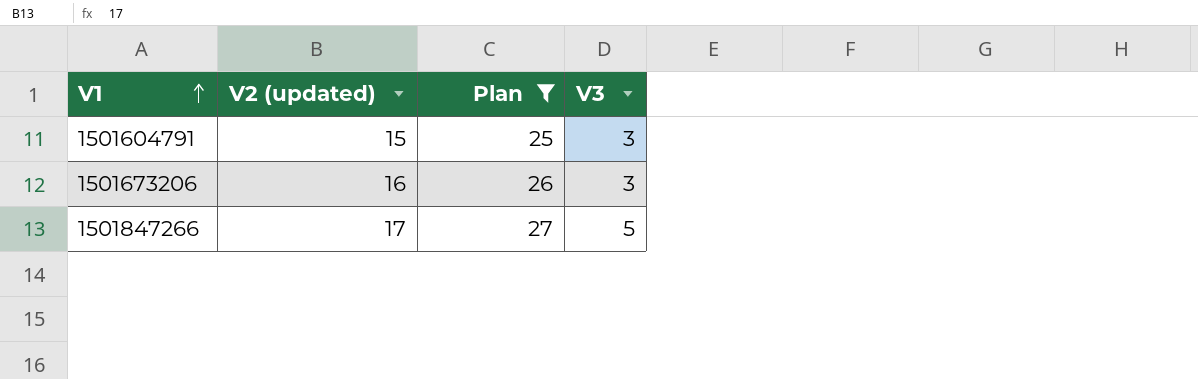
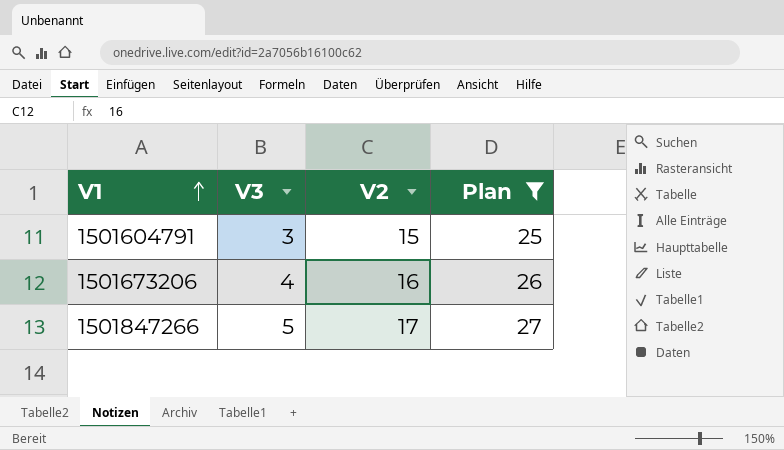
column V3 | position: 4 -> 2
column name: V2 (updated) -> V2
1501673206 | V3: 3 -> 4

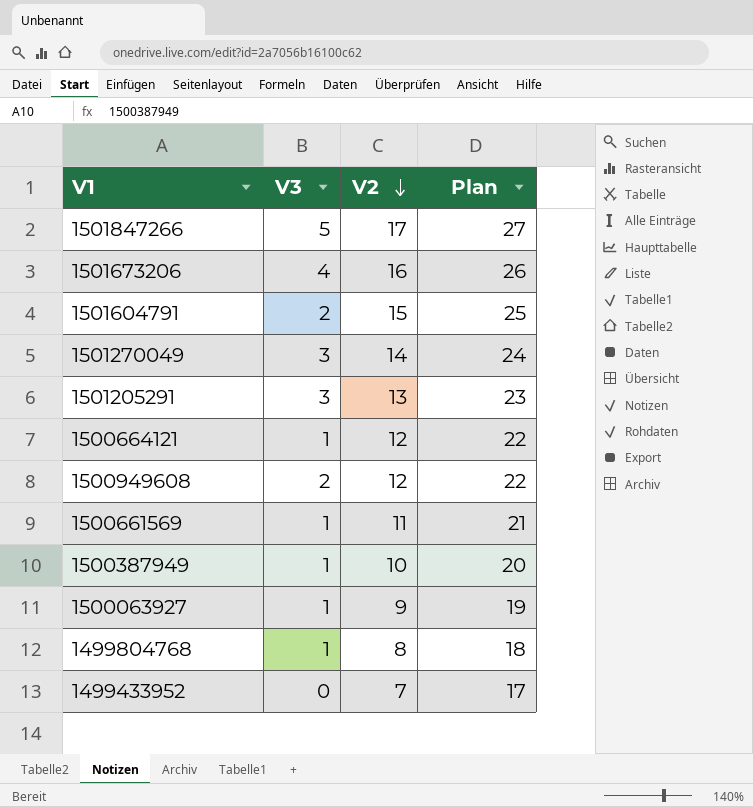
filter: Plan >= 25 -> none
row order: V1 ascending -> V2 descending
1501604791 | V3: 3 -> 2

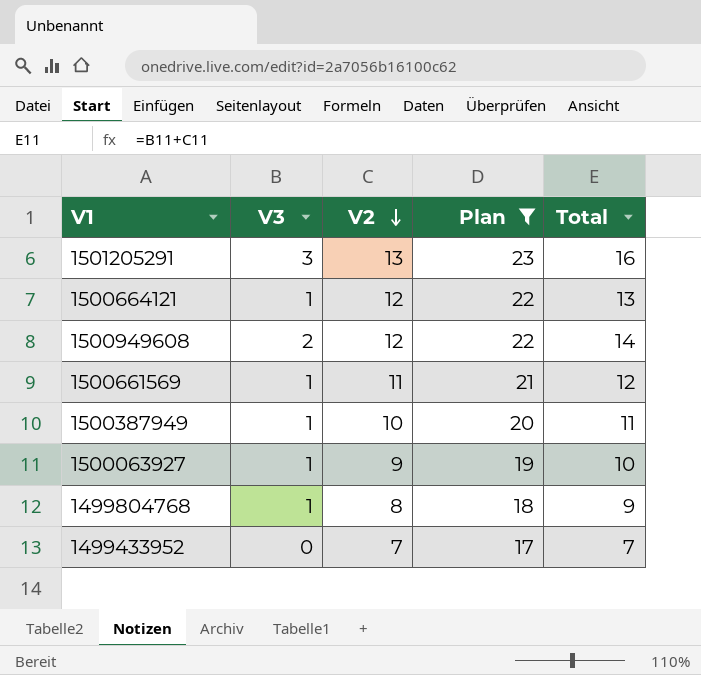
filter: none -> Plan <= 23
column Total | formula: none -> [V3] + [V2]

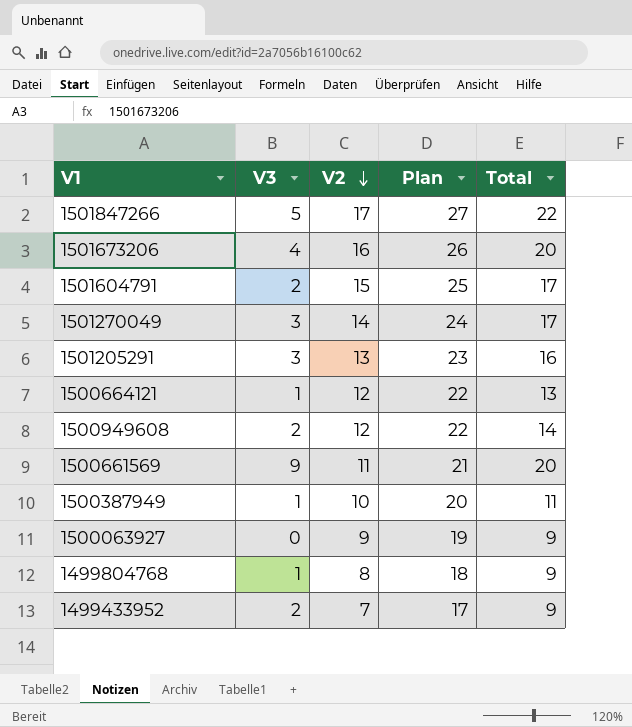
filter: Plan <= 23 -> none
1500661569 | V3: 1 -> 9
1500661569 | Total: 12 -> 20
1500063927 | V3: 1 -> 0
1500063927 | Total: 10 -> 9
1499433952 | V3: 0 -> 2
1499433952 | Total: 7 -> 9

